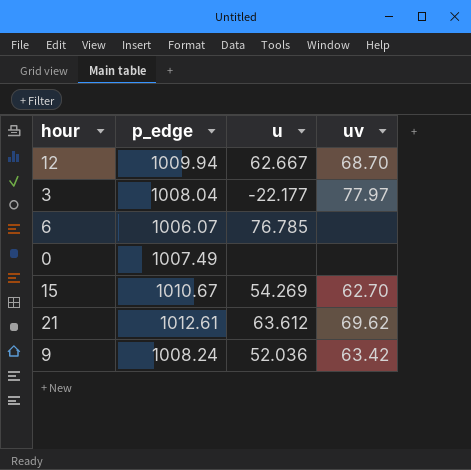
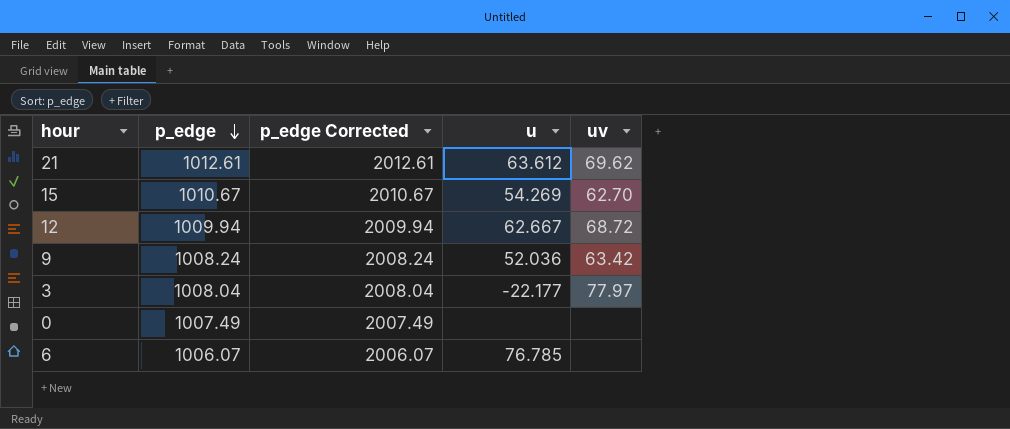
row order: none -> p_edge descending
column p_edge Corrected | formula: none -> [p_edge] + 1000
12 | uv: 68.70 -> 68.72

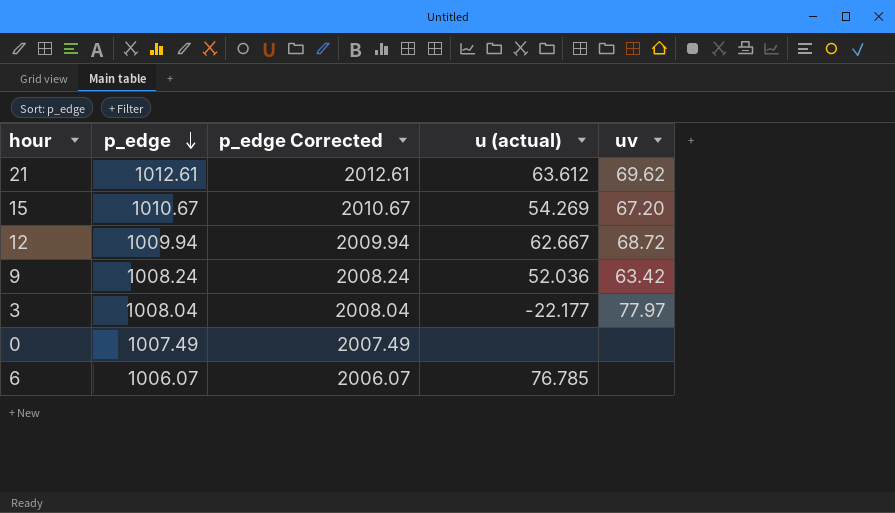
column name: u -> u (actual)
15 | uv: 62.70 -> 67.20

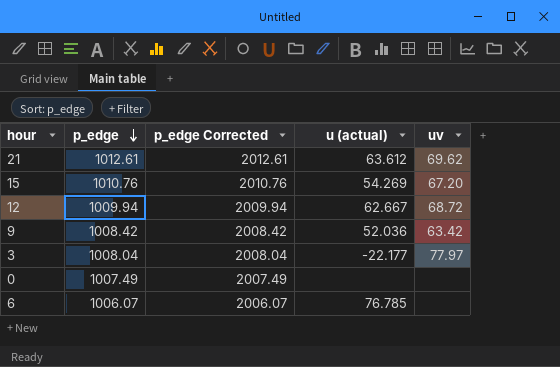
15 | p_edge: 1010.67 -> 1010.76
15 | p_edge Corrected: 2010.67 -> 2010.76
9 | p_edge: 1008.24 -> 1008.42
9 | p_edge Corrected: 2008.24 -> 2008.42

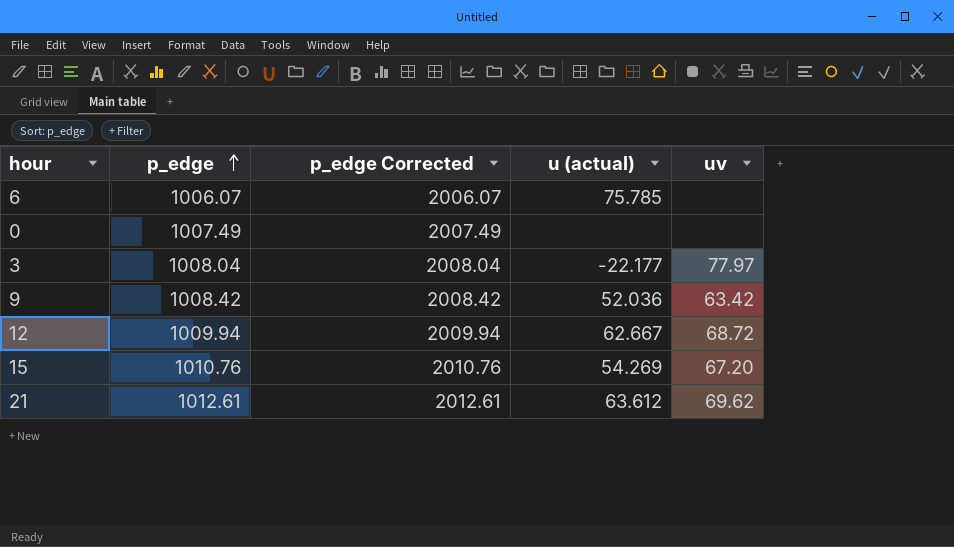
row order: p_edge descending -> p_edge ascending
6 | u (actual): 76.785 -> 75.785

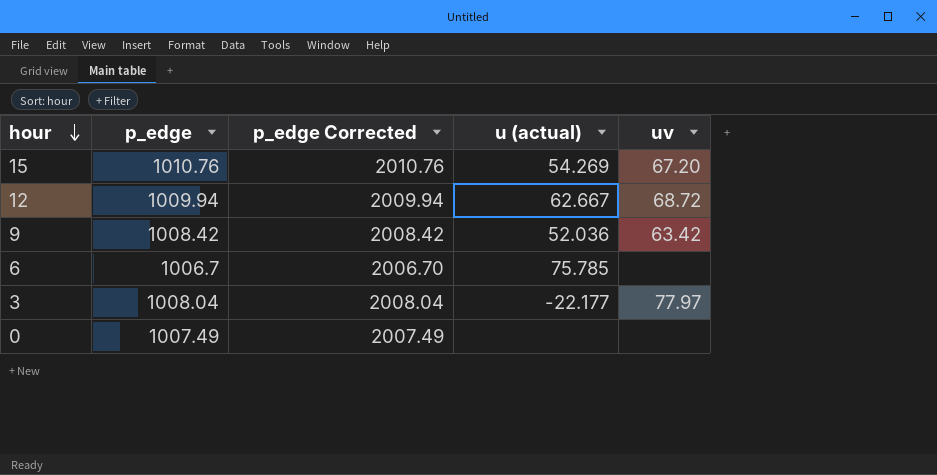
row order: p_edge ascending -> hour descending
row 21: 1012.61 | 2012.61 | 63.612 | 69.62 -> none
6 | p_edge: 1006.07 -> 1006.7
6 | p_edge Corrected: 2006.07 -> 2006.70

